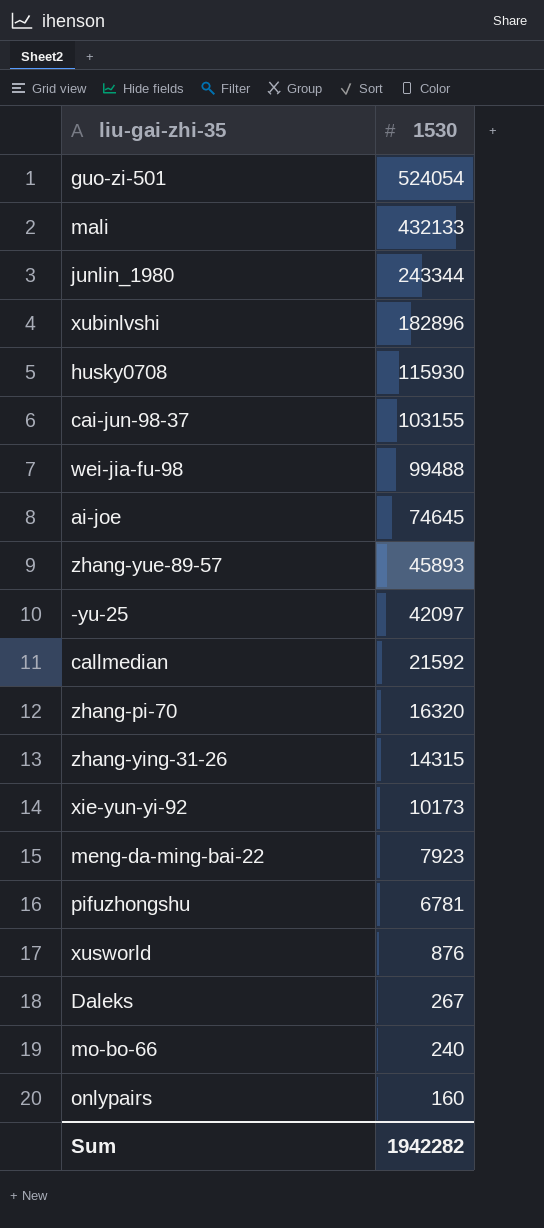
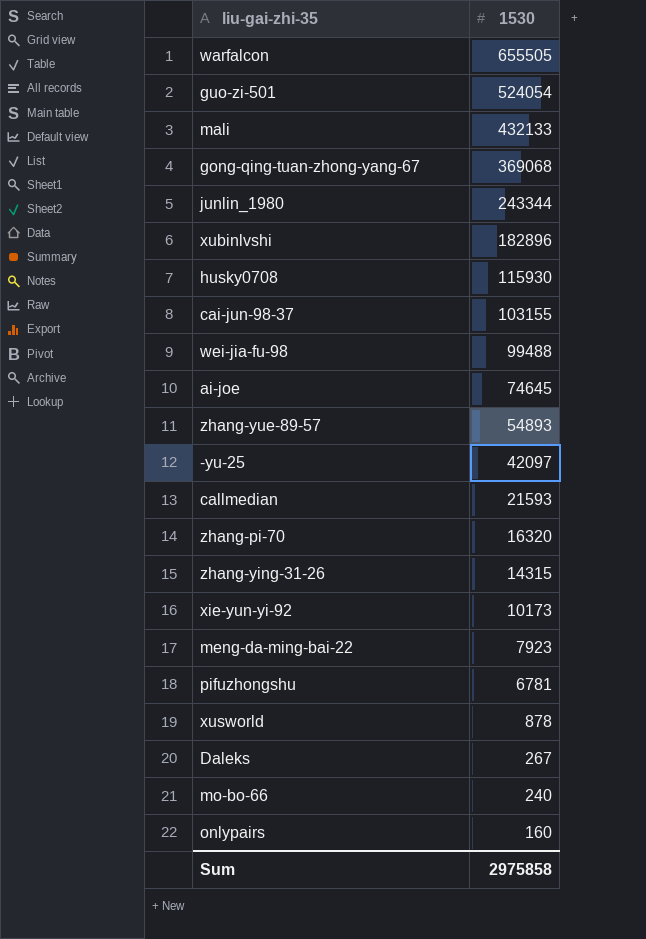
row warfalcon: none -> 655505
row gong-qing-tuan-zhong-yang-67: none -> 369068
zhang-yue-89-57 | 1530: 45893 -> 54893
callmedian | 1530: 21592 -> 21593
xusworld | 1530: 876 -> 878
Sum | 1530: 1942282 -> 2975858

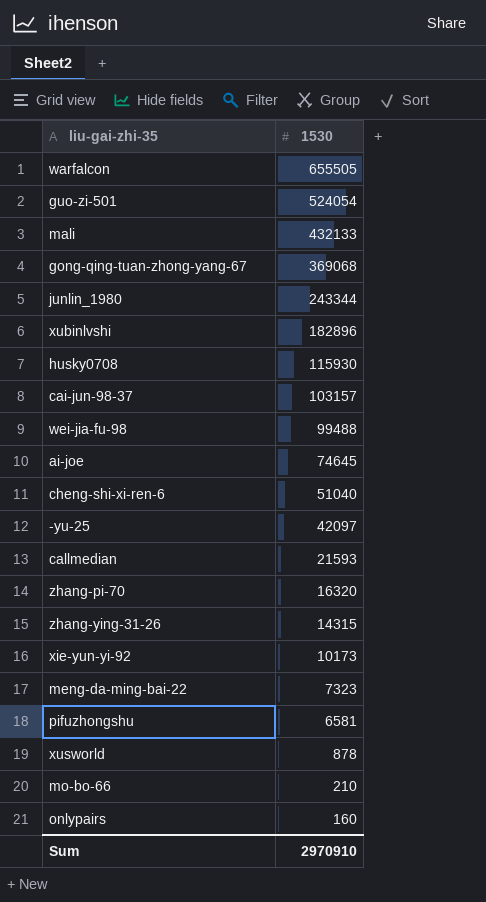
row zhang-yue-89-57: 54893 -> none
row Daleks: 267 -> none
cai-jun-98-37 | 1530: 103155 -> 103157
row cheng-shi-xi-ren-6: none -> 51040
meng-da-ming-bai-22 | 1530: 7923 -> 7323
pifuzhongshu | 1530: 6781 -> 6581
mo-bo-66 | 1530: 240 -> 210
Sum | 1530: 2975858 -> 2970910

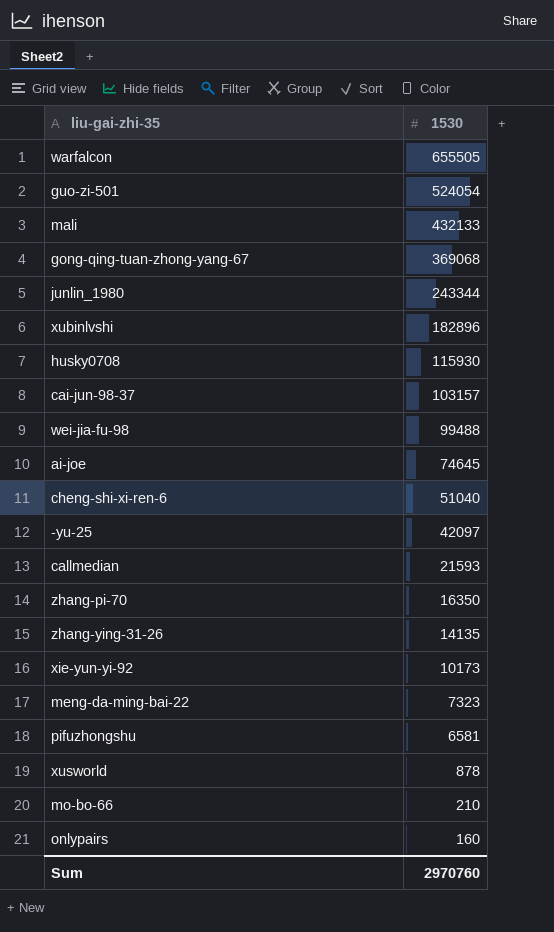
zhang-pi-70 | 1530: 16320 -> 16350
zhang-ying-31-26 | 1530: 14315 -> 14135
Sum | 1530: 2970910 -> 2970760

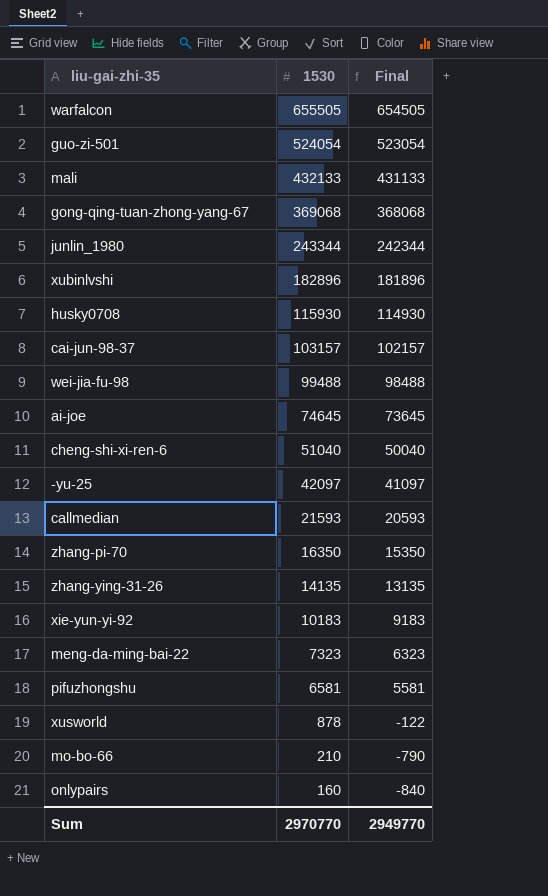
column Final | formula: none -> [1530] - 1000
xie-yun-yi-92 | 1530: 10173 -> 10183
Sum | 1530: 2970760 -> 2970770

